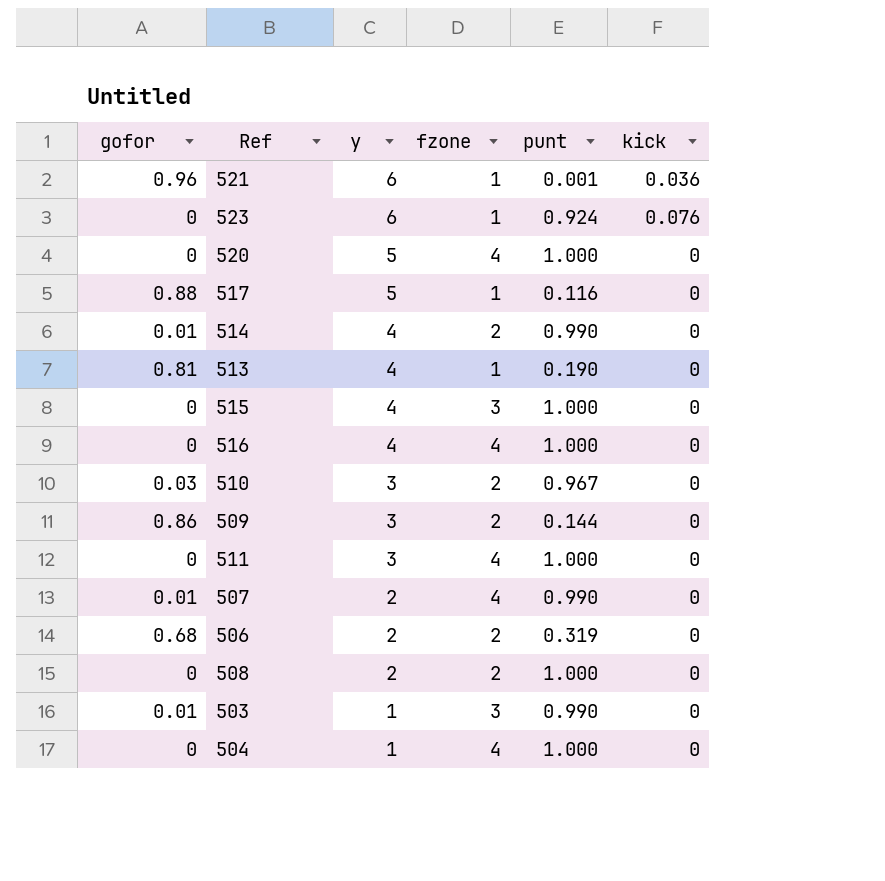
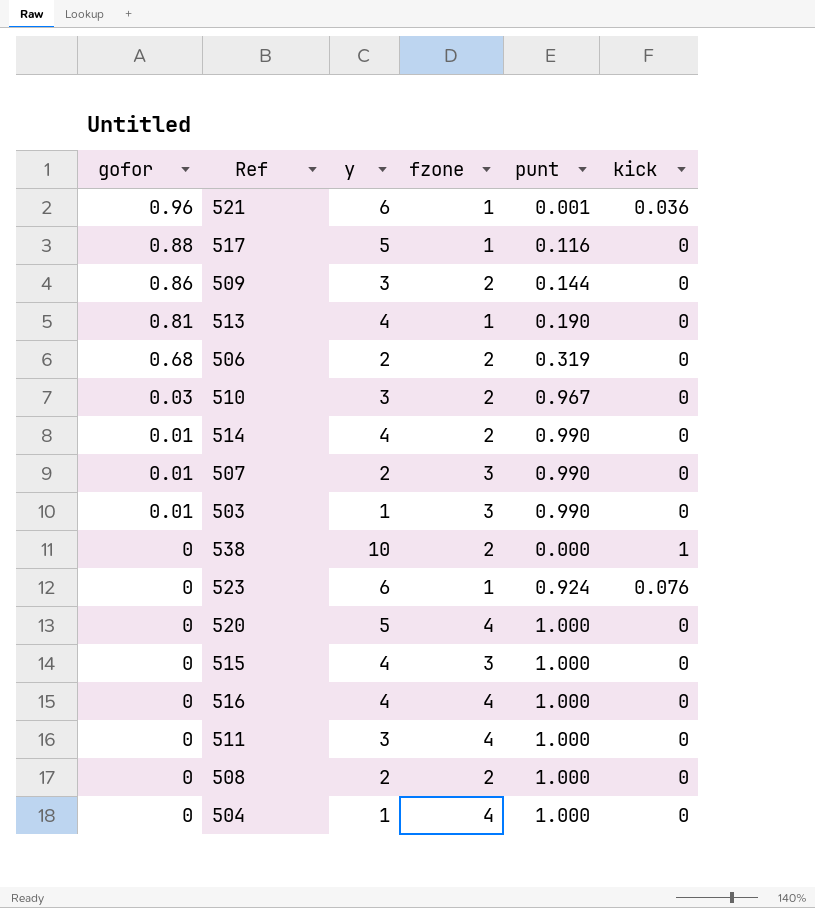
row order: y descending -> gofor descending
507 | fzone: 4 -> 3
row 538: none -> 0 | 10 | 2 | 0.000 | 1

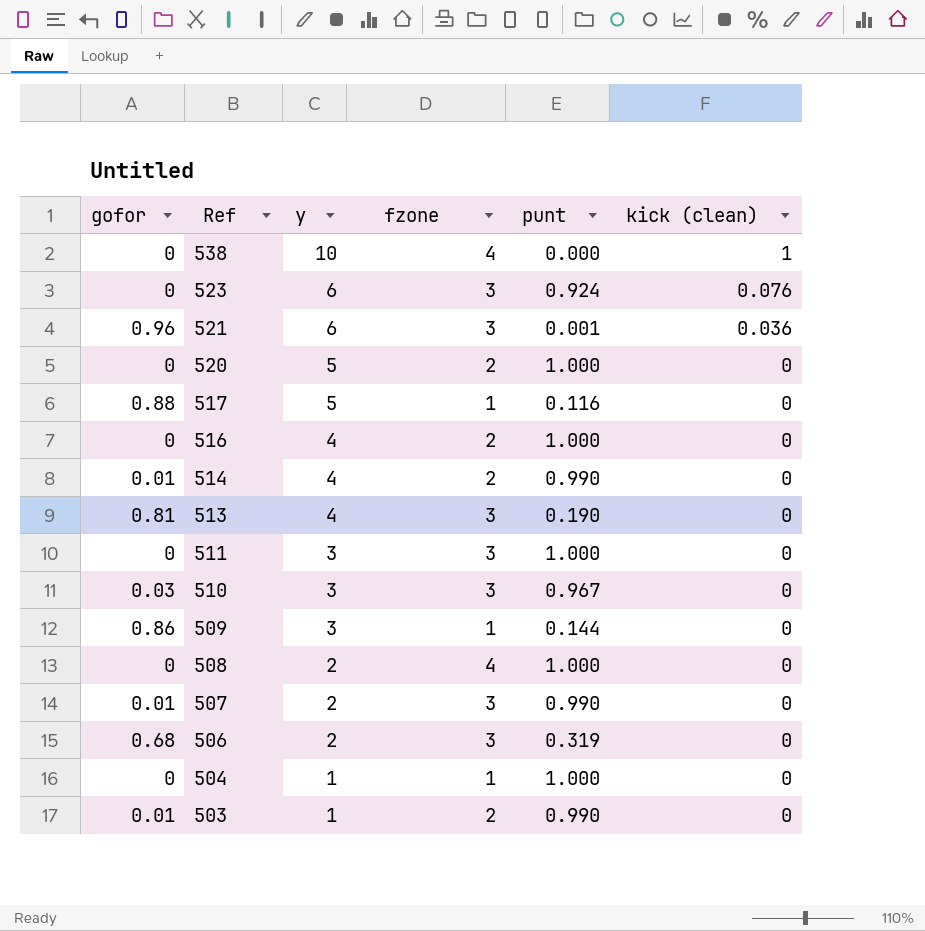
row order: gofor descending -> Ref descending
column name: kick -> kick (clean)
row 515: 0 | 4 | 3 | 1.000 | 0 -> none
538 | fzone: 2 -> 4
523 | fzone: 1 -> 3
521 | fzone: 1 -> 3
520 | fzone: 4 -> 2
516 | fzone: 4 -> 2
513 | fzone: 1 -> 3
511 | fzone: 4 -> 3
510 | fzone: 2 -> 3
509 | fzone: 2 -> 1
508 | fzone: 2 -> 4
506 | fzone: 2 -> 3
504 | fzone: 4 -> 1
503 | fzone: 3 -> 2

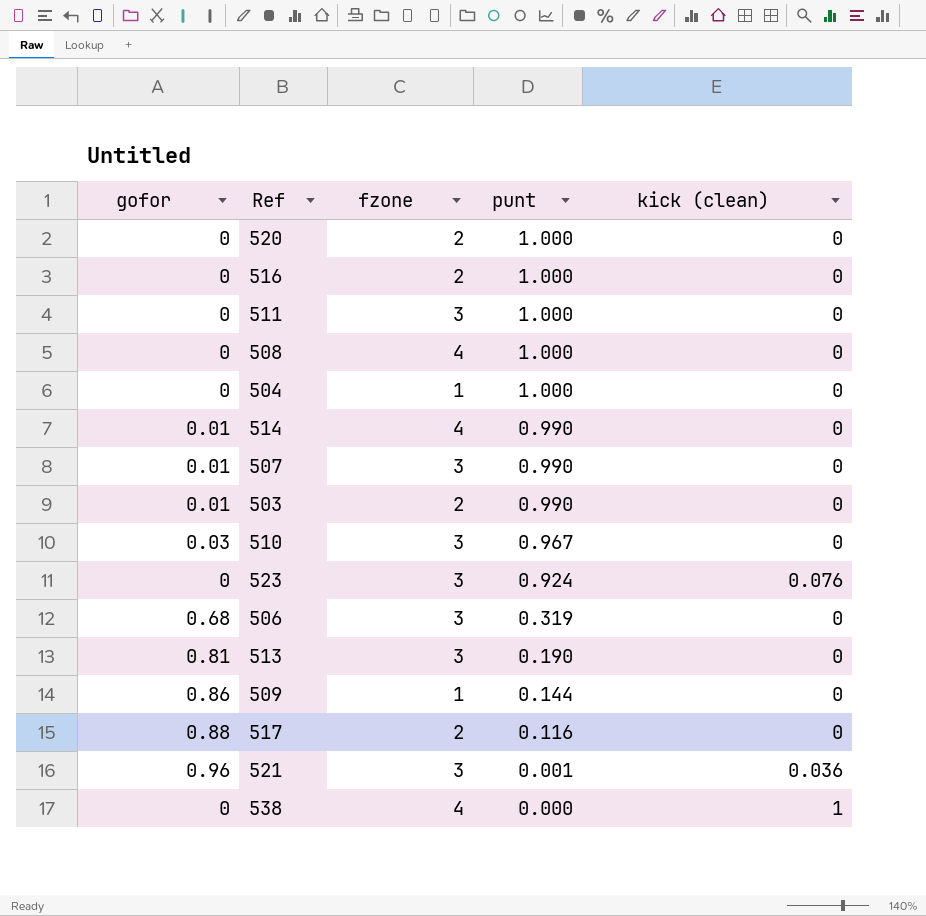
row order: Ref descending -> punt descending
column y | position: 3 -> none
514 | fzone: 2 -> 4
517 | fzone: 1 -> 2

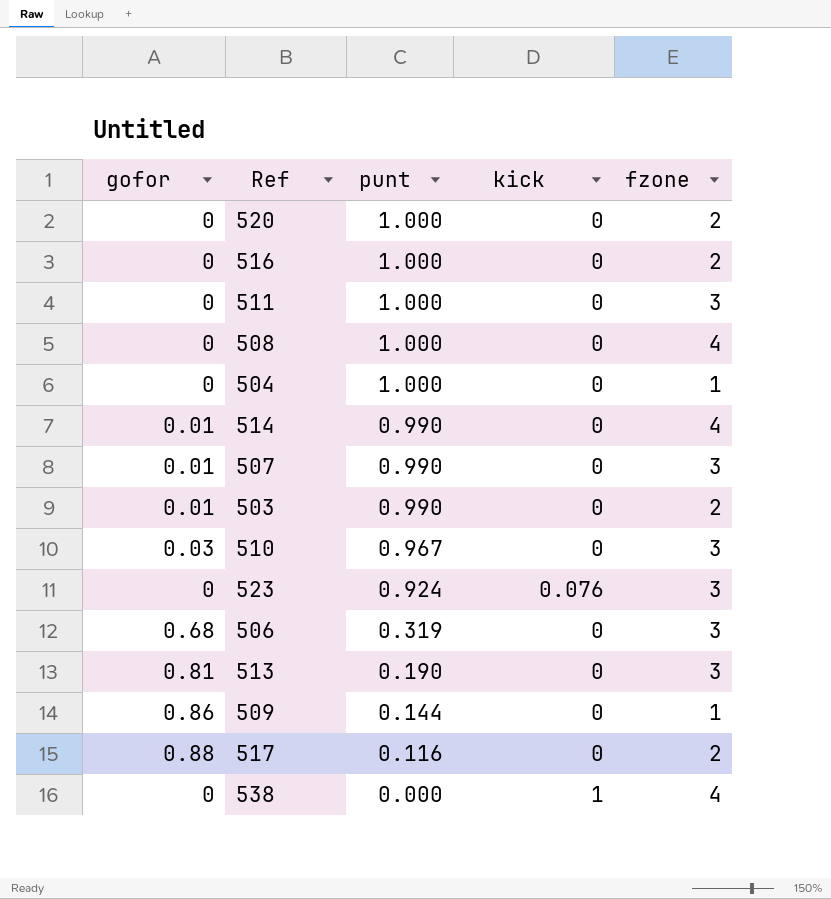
column name: kick (clean) -> kick
column fzone | position: 3 -> 5
row 521: 0.96 | 3 | 0.001 | 0.036 -> none

